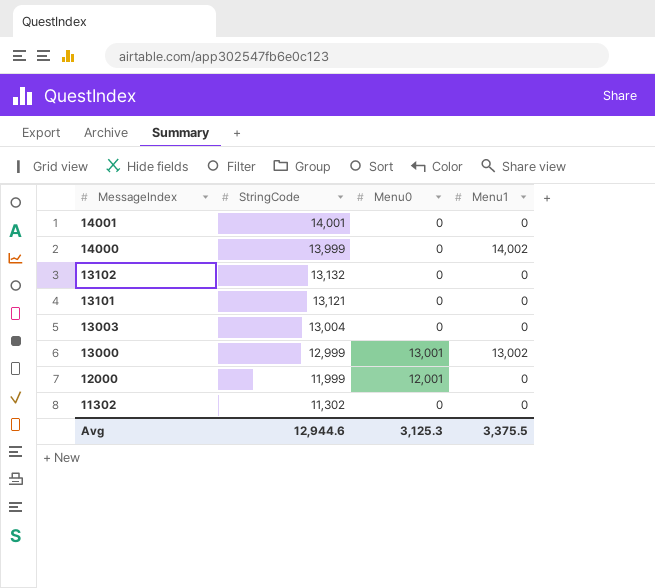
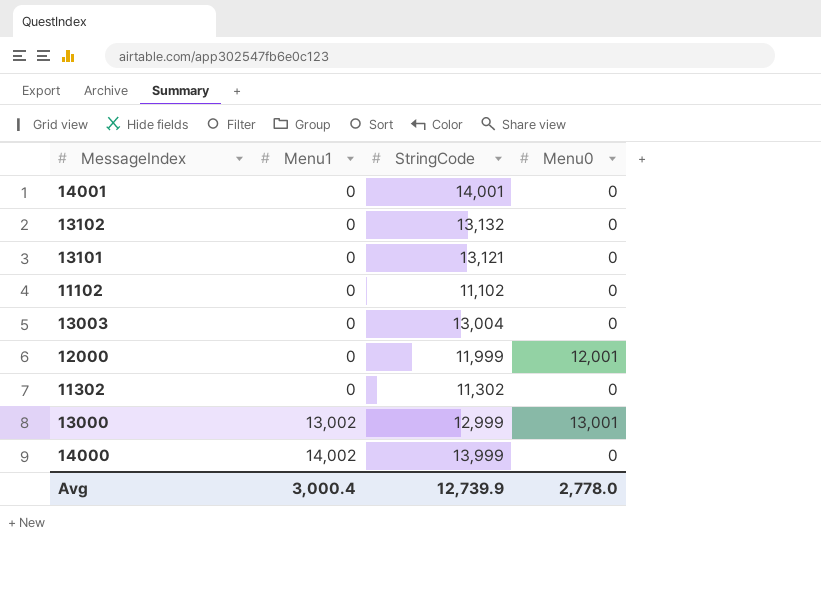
row order: MessageIndex descending -> Menu1 ascending
column Menu1 | position: 4 -> 2
row 11102: none -> 0 | 11,102 | 0
Avg | Menu1: 3,375.5 -> 3,000.4
Avg | StringCode: 12,944.6 -> 12,739.9
Avg | Menu0: 3,125.3 -> 2,778.0

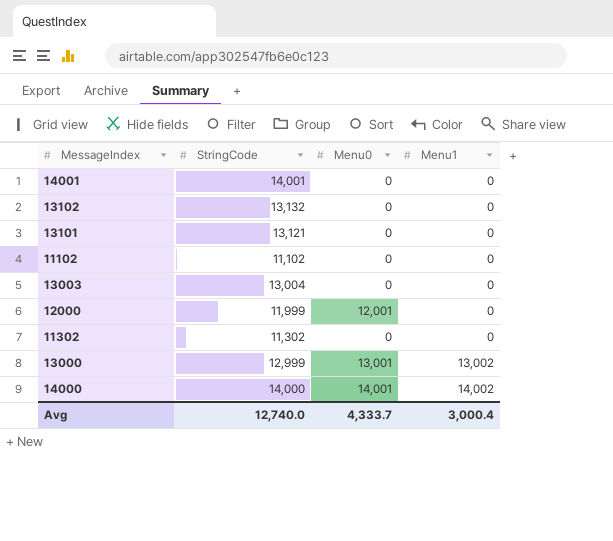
column Menu1 | position: 2 -> 4
14000 | StringCode: 13,999 -> 14,000
14000 | Menu0: 0 -> 14,001
Avg | StringCode: 12,739.9 -> 12,740.0
Avg | Menu0: 2,778.0 -> 4,333.7

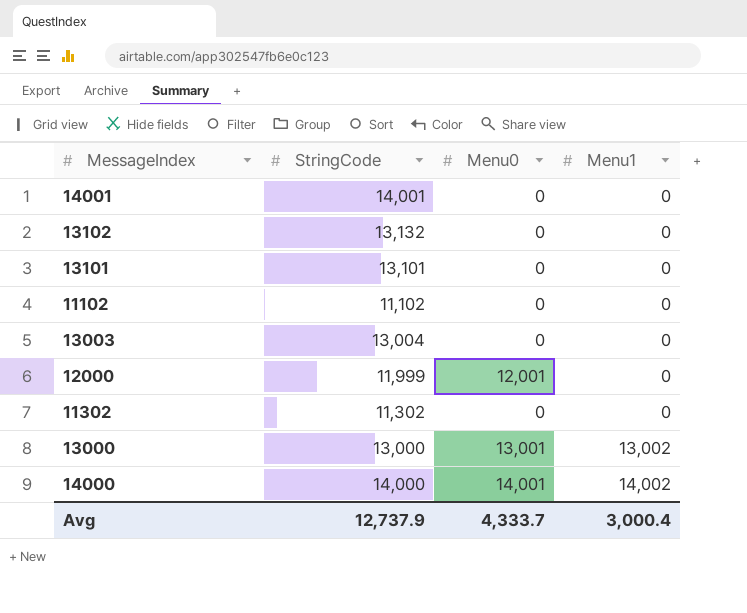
13101 | StringCode: 13,121 -> 13,101
13000 | StringCode: 12,999 -> 13,000
Avg | StringCode: 12,740.0 -> 12,737.9

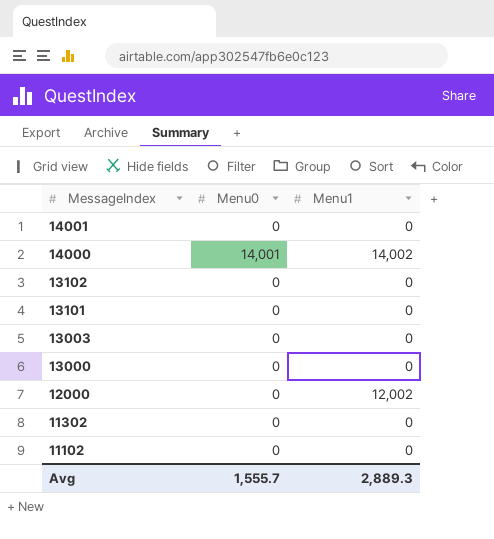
row order: Menu1 ascending -> MessageIndex descending
column StringCode | position: 2 -> none
13000 | Menu0: 13,001 -> 0
13000 | Menu1: 13,002 -> 0
12000 | Menu0: 12,001 -> 0
12000 | Menu1: 0 -> 12,002
Avg | Menu0: 4,333.7 -> 1,555.7
Avg | Menu1: 3,000.4 -> 2,889.3

